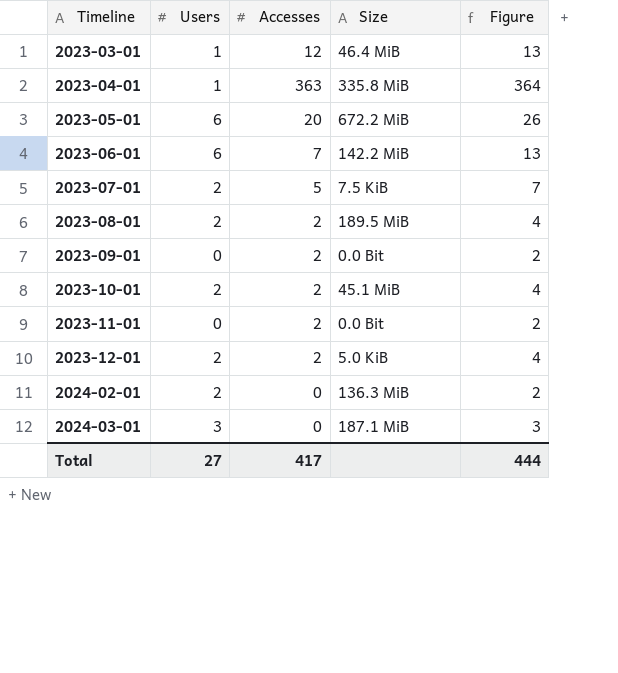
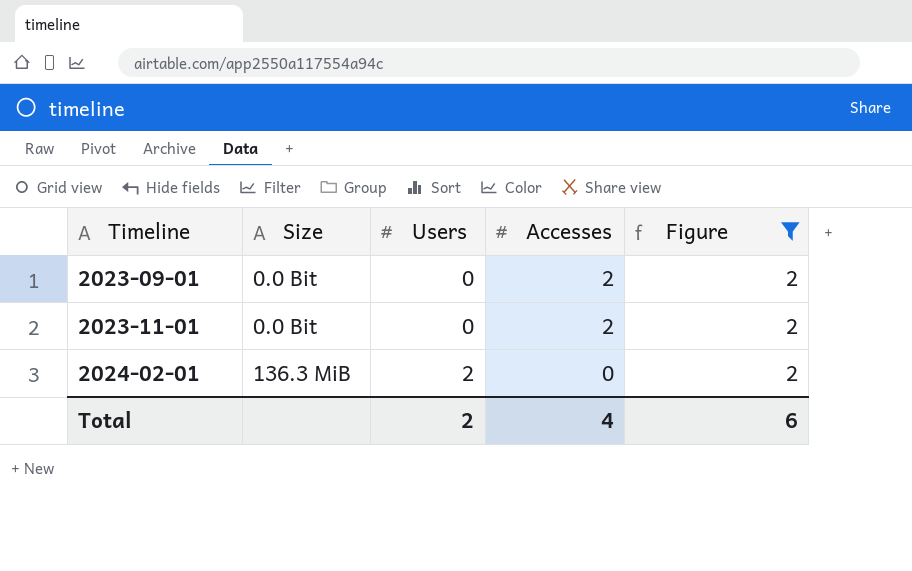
filter: none -> Figure = 2
column Size | position: 4 -> 2
Total | Users: 27 -> 2
Total | Accesses: 417 -> 4
Total | Figure: 444 -> 6

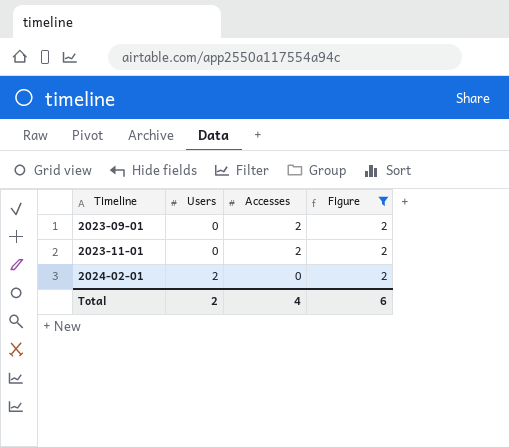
column Size | position: 2 -> none

